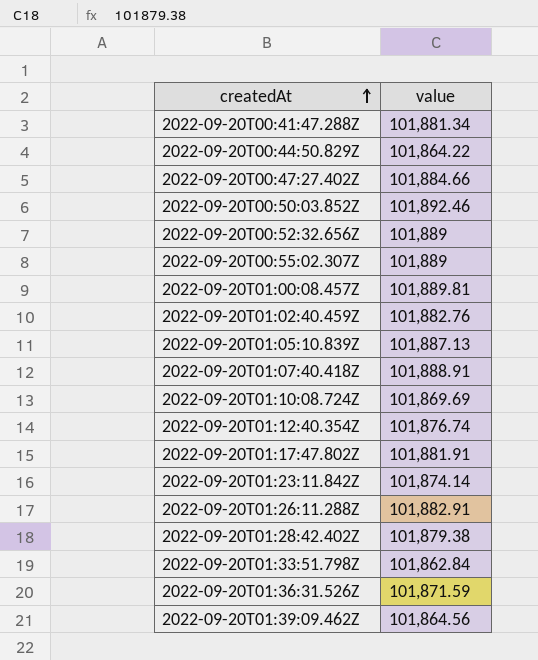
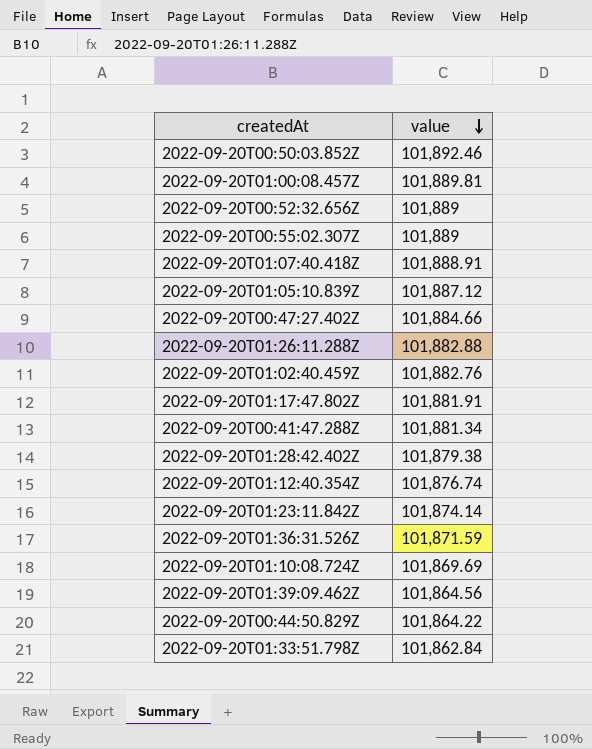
row order: createdAt ascending -> value descending
2022-09-20T01:05:10.839Z | value: 101,887.13 -> 101,887.12
2022-09-20T01:26:11.288Z | value: 101,882.91 -> 101,882.88

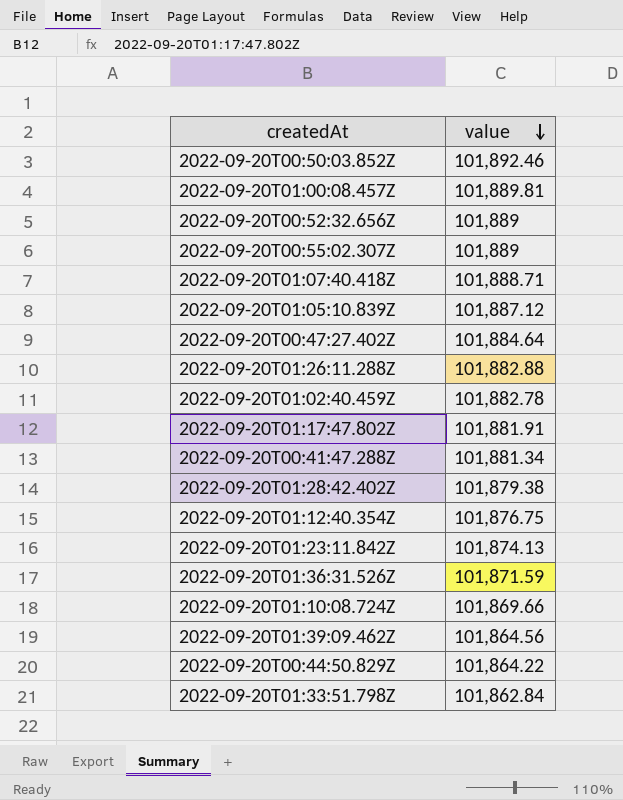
2022-09-20T01:07:40.418Z | value: 101,888.91 -> 101,888.71
2022-09-20T00:47:27.402Z | value: 101,884.66 -> 101,884.64
2022-09-20T01:02:40.459Z | value: 101,882.76 -> 101,882.78
2022-09-20T01:12:40.354Z | value: 101,876.74 -> 101,876.75
2022-09-20T01:23:11.842Z | value: 101,874.14 -> 101,874.13
2022-09-20T01:10:08.724Z | value: 101,869.69 -> 101,869.66

